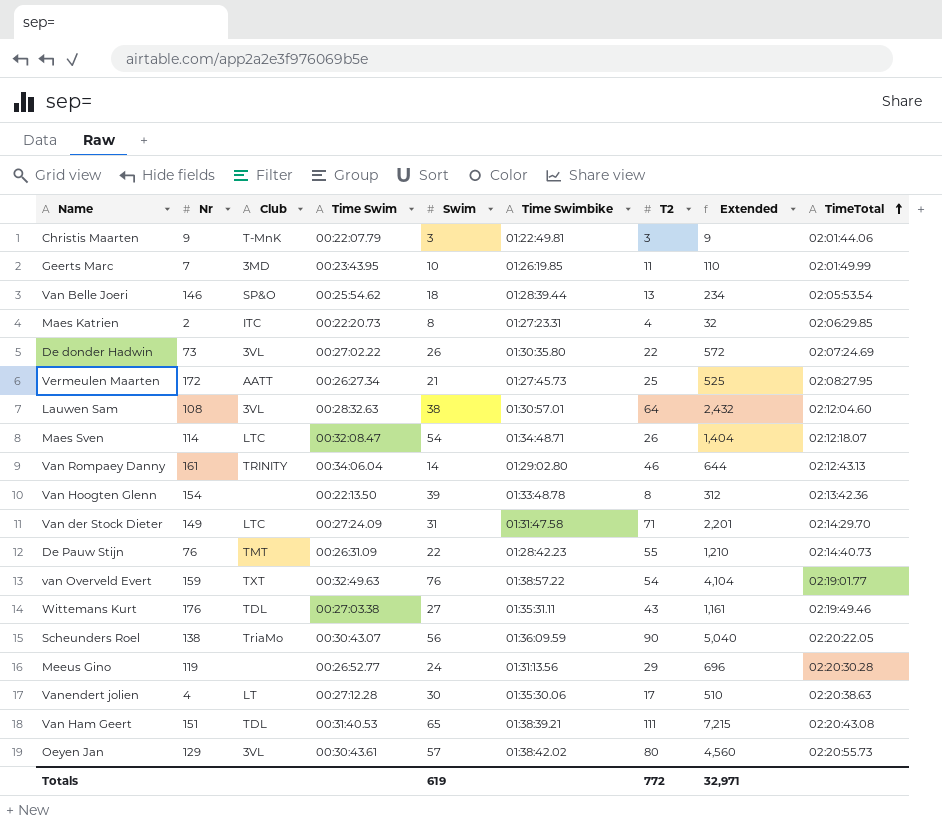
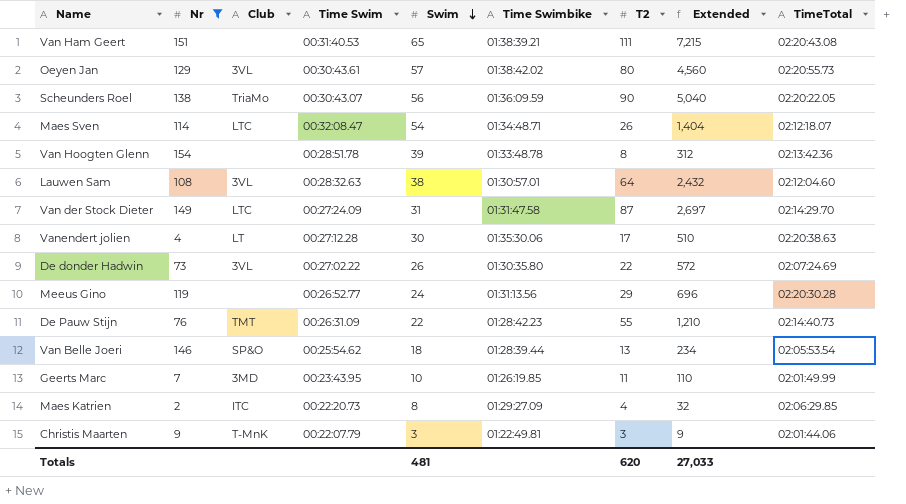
filter: none -> Nr <= 154
row order: TimeTotal ascending -> Swim descending
Van Ham Geert | Club: TDL -> none
Van Hoogten Glenn | Time Swim: 00:22:13.50 -> 00:28:51.78
Van der Stock Dieter | T2: 71 -> 87
Van der Stock Dieter | Extended: 2,201 -> 2,697
Maes Katrien | Time Swimbike: 01:27:23.31 -> 01:29:27.09
Totals | Swim: 619 -> 481
Totals | T2: 772 -> 620
Totals | Extended: 32,971 -> 27,033

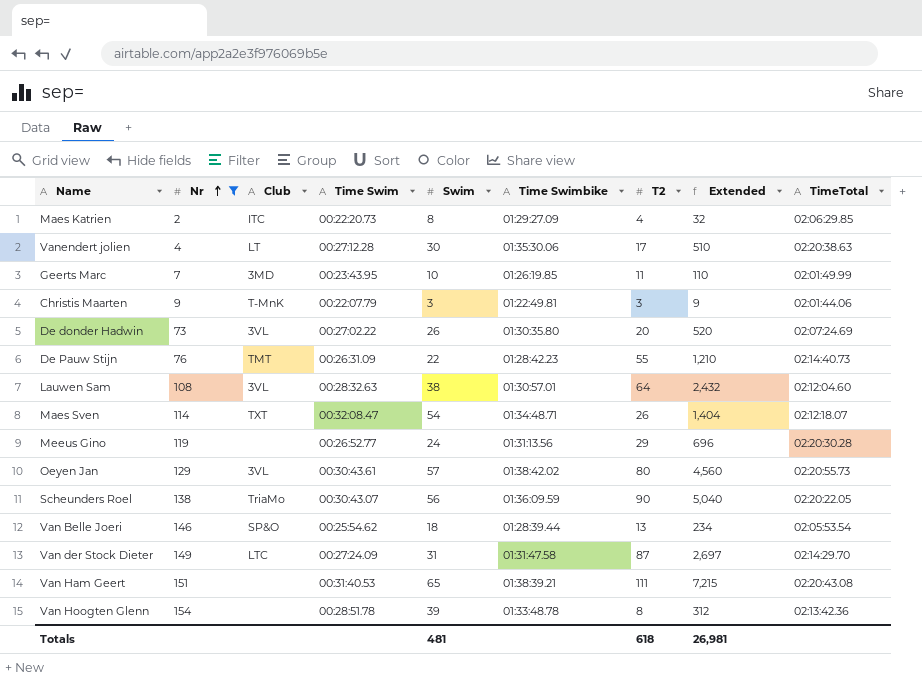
row order: Swim descending -> Nr ascending
De donder Hadwin | T2: 22 -> 20
De donder Hadwin | Extended: 572 -> 520
Maes Sven | Club: LTC -> TXT
Totals | T2: 620 -> 618
Totals | Extended: 27,033 -> 26,981

